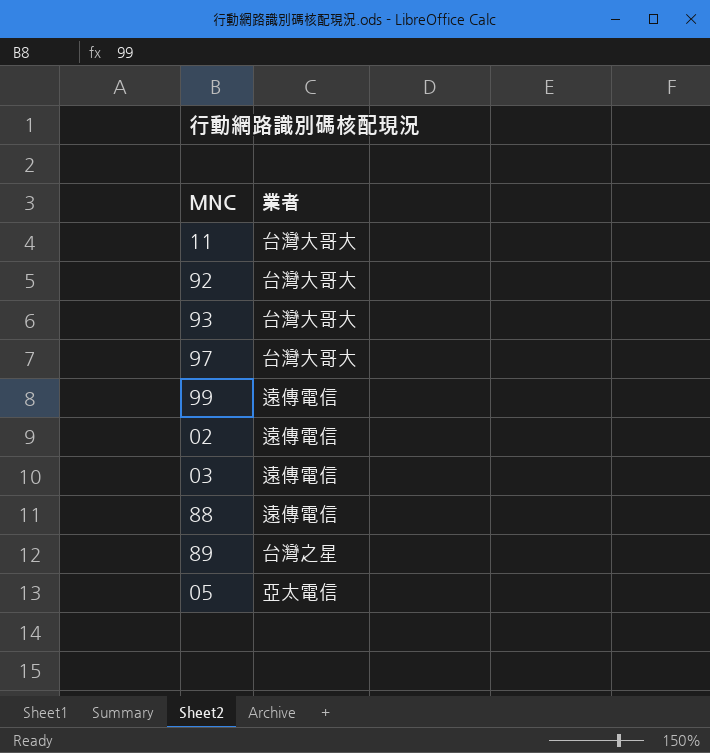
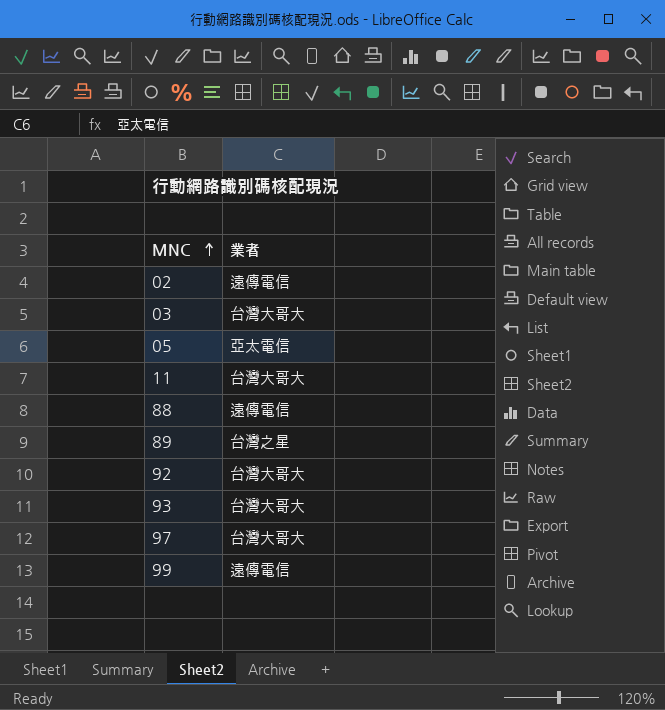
row order: none -> MNC ascending
03 | 業者: 遠傳電信 -> 台灣大哥大

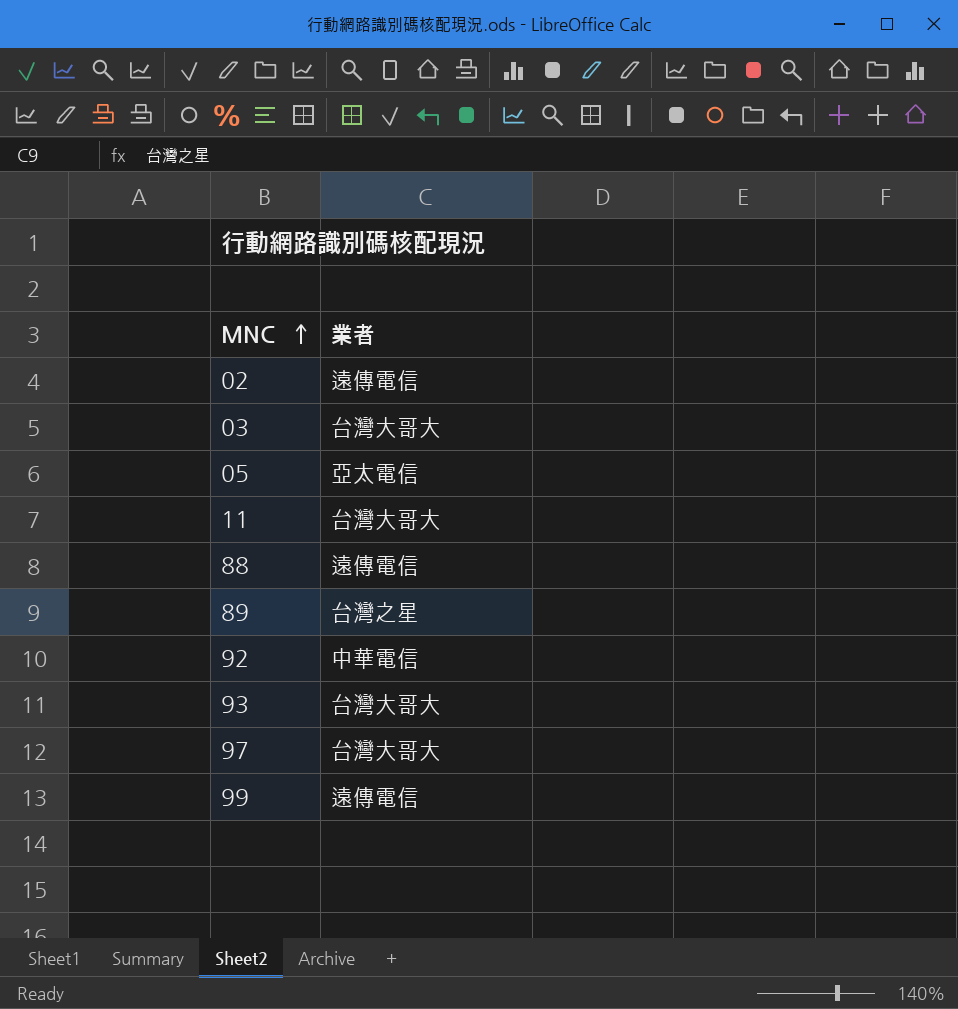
92 | 業者: 台灣大哥大 -> 中華電信

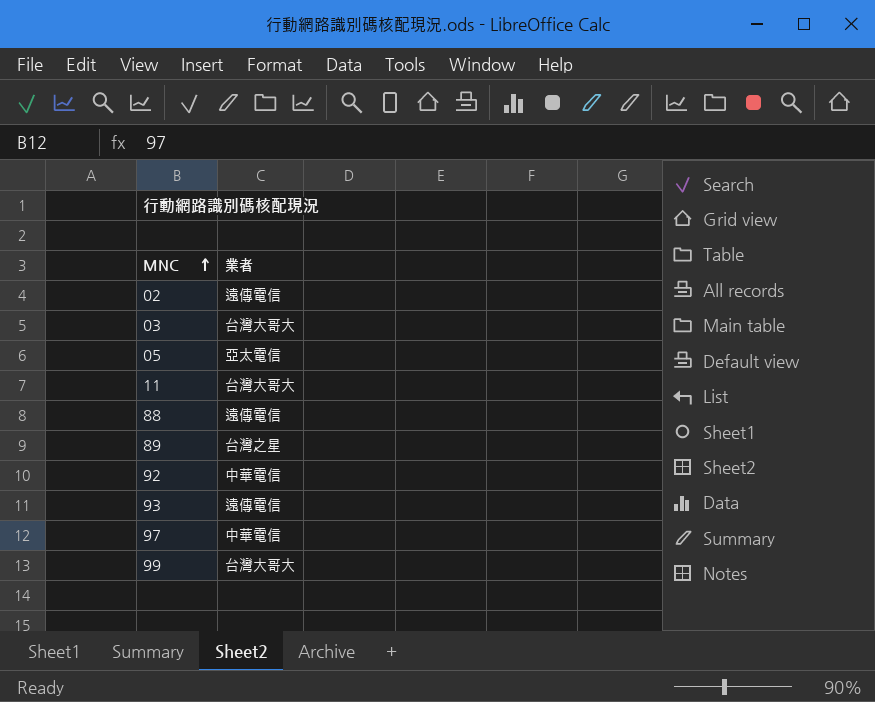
93 | 業者: 台灣大哥大 -> 遠傳電信
97 | 業者: 台灣大哥大 -> 中華電信
99 | 業者: 遠傳電信 -> 台灣大哥大

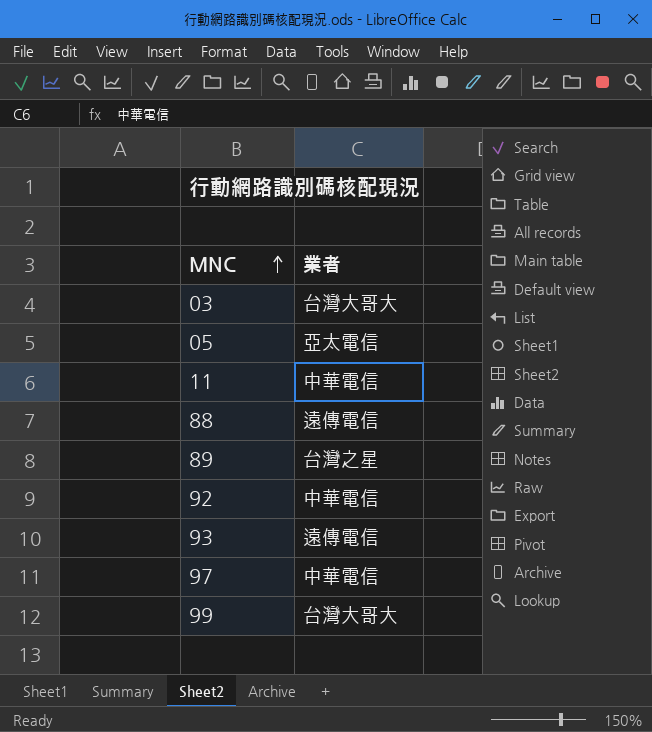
row 02: 遠傳電信 -> none
11 | 業者: 台灣大哥大 -> 中華電信

